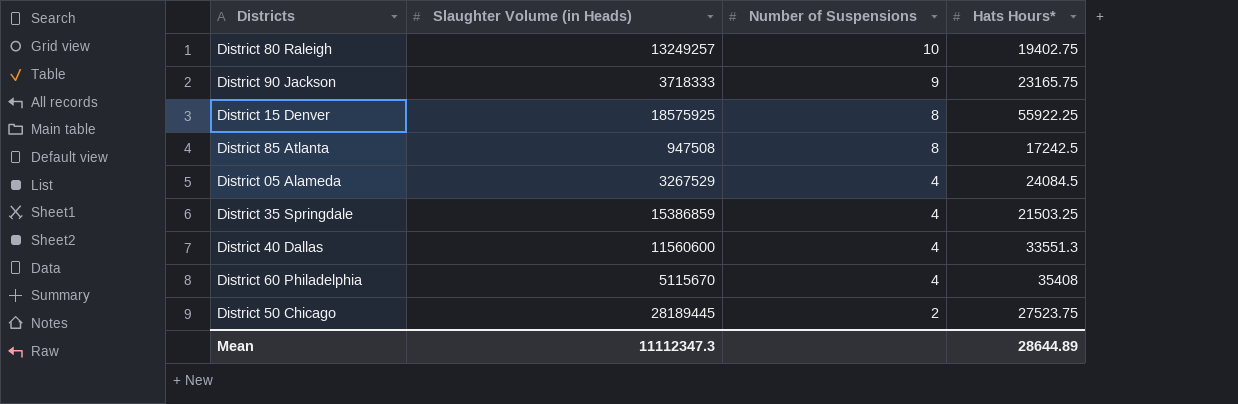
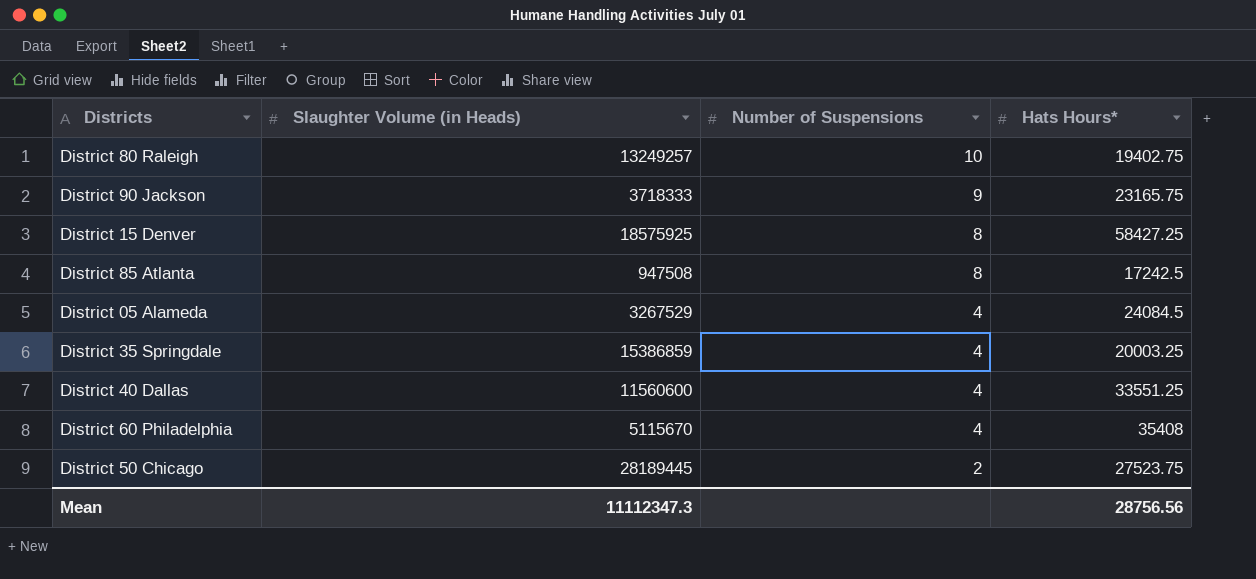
District 15 Denver | Hats Hours*: 55922.25 -> 58427.25
District 35 Springdale | Hats Hours*: 21503.25 -> 20003.25
District 40 Dallas | Hats Hours*: 33551.3 -> 33551.25
Mean | Hats Hours*: 28644.89 -> 28756.56

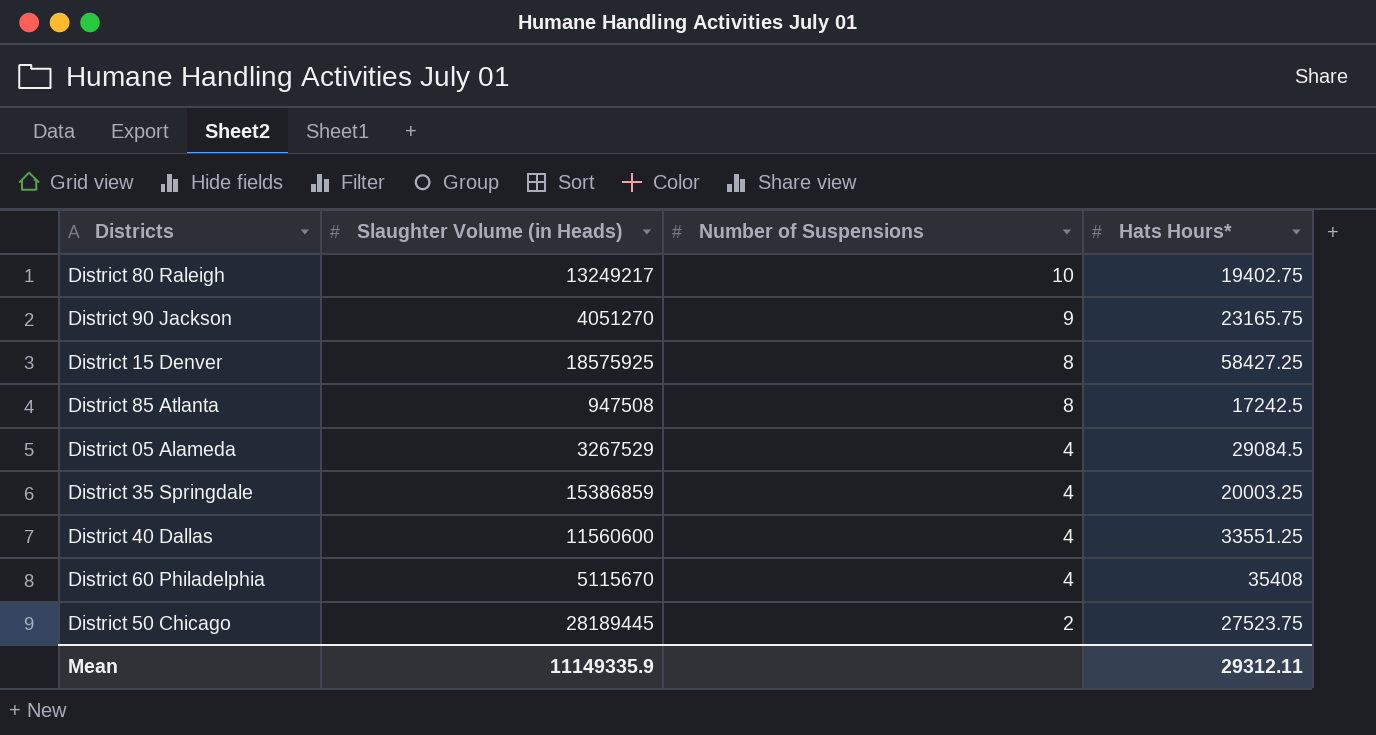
District 80 Raleigh | Slaughter Volume (in Heads): 13249257 -> 13249217
District 90 Jackson | Slaughter Volume (in Heads): 3718333 -> 4051270
District 05 Alameda | Hats Hours*: 24084.5 -> 29084.5
Mean | Slaughter Volume (in Heads): 11112347.3 -> 11149335.9
Mean | Hats Hours*: 28756.56 -> 29312.11

